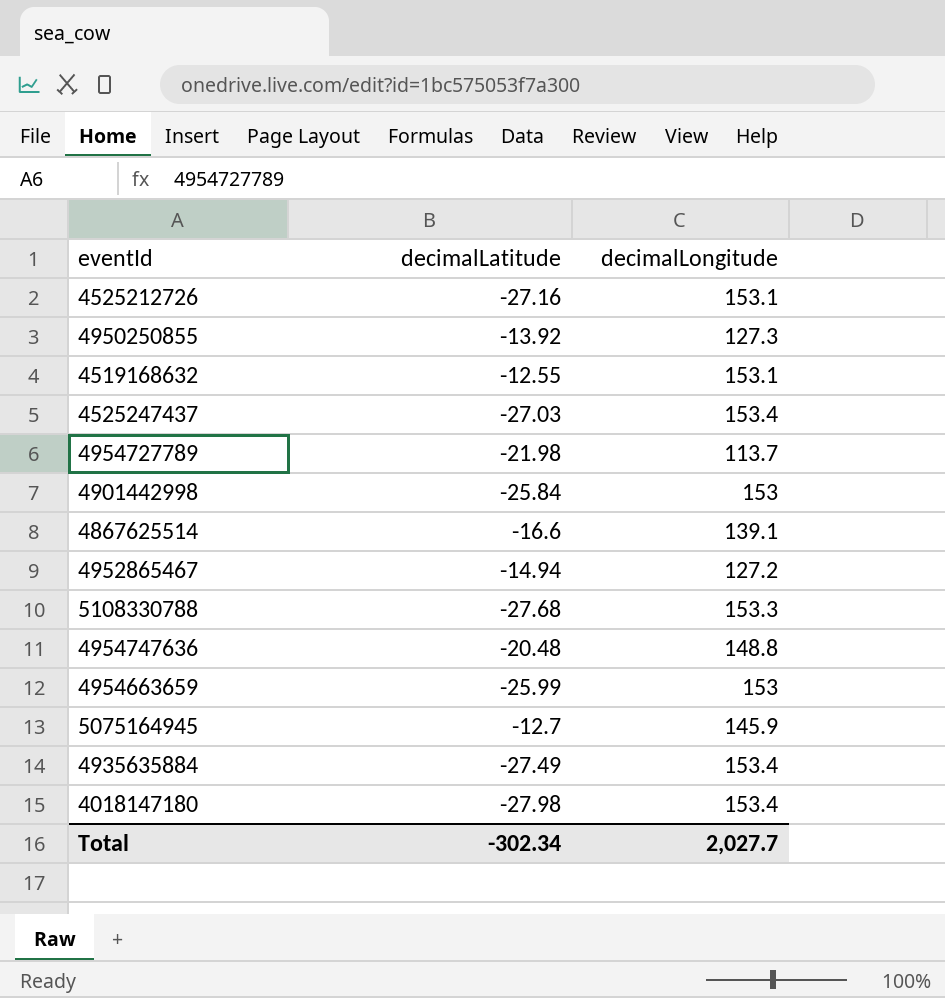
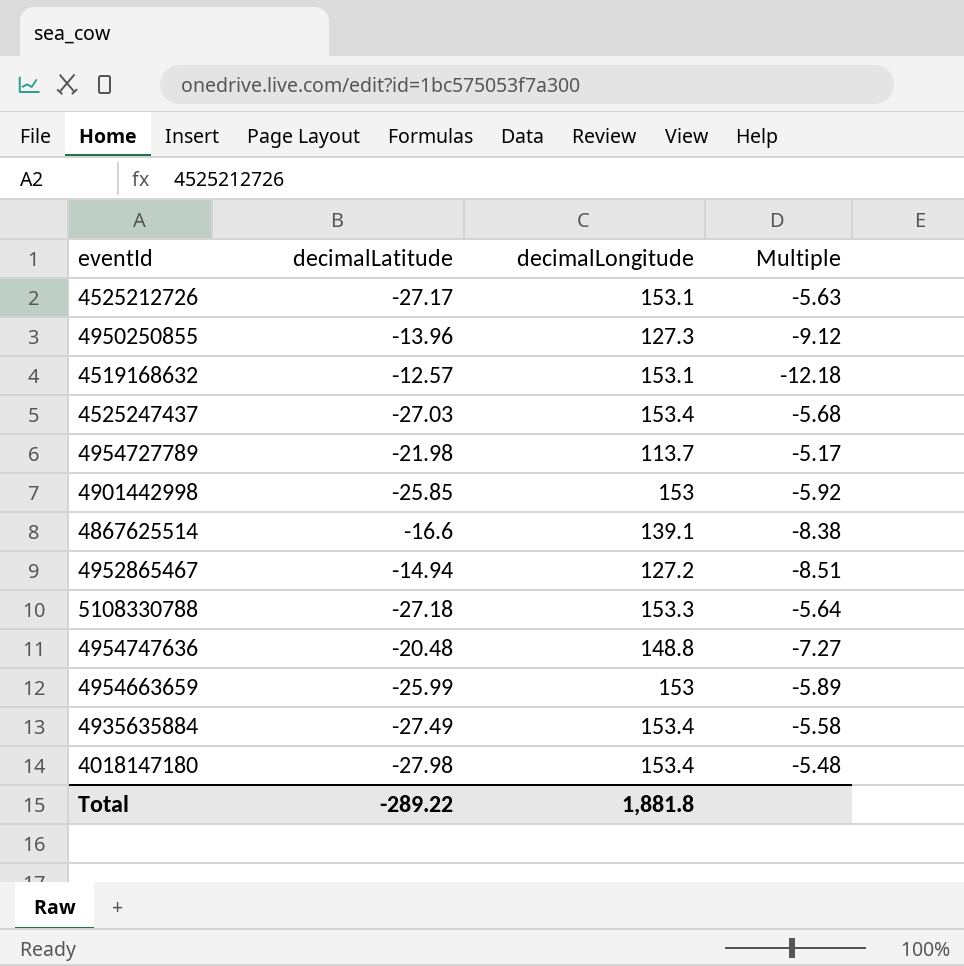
column Multiple | formula: none -> [decimalLongitude] / [decimalLatitude]
row 5075164945: -12.7 | 145.9 -> none
4525212726 | decimalLatitude: -27.16 -> -27.17
4950250855 | decimalLatitude: -13.92 -> -13.96
4519168632 | decimalLatitude: -12.55 -> -12.57
4901442998 | decimalLatitude: -25.84 -> -25.85
5108330788 | decimalLatitude: -27.68 -> -27.18
Total | decimalLatitude: -302.34 -> -289.22
Total | decimalLongitude: 2,027.7 -> 1,881.8

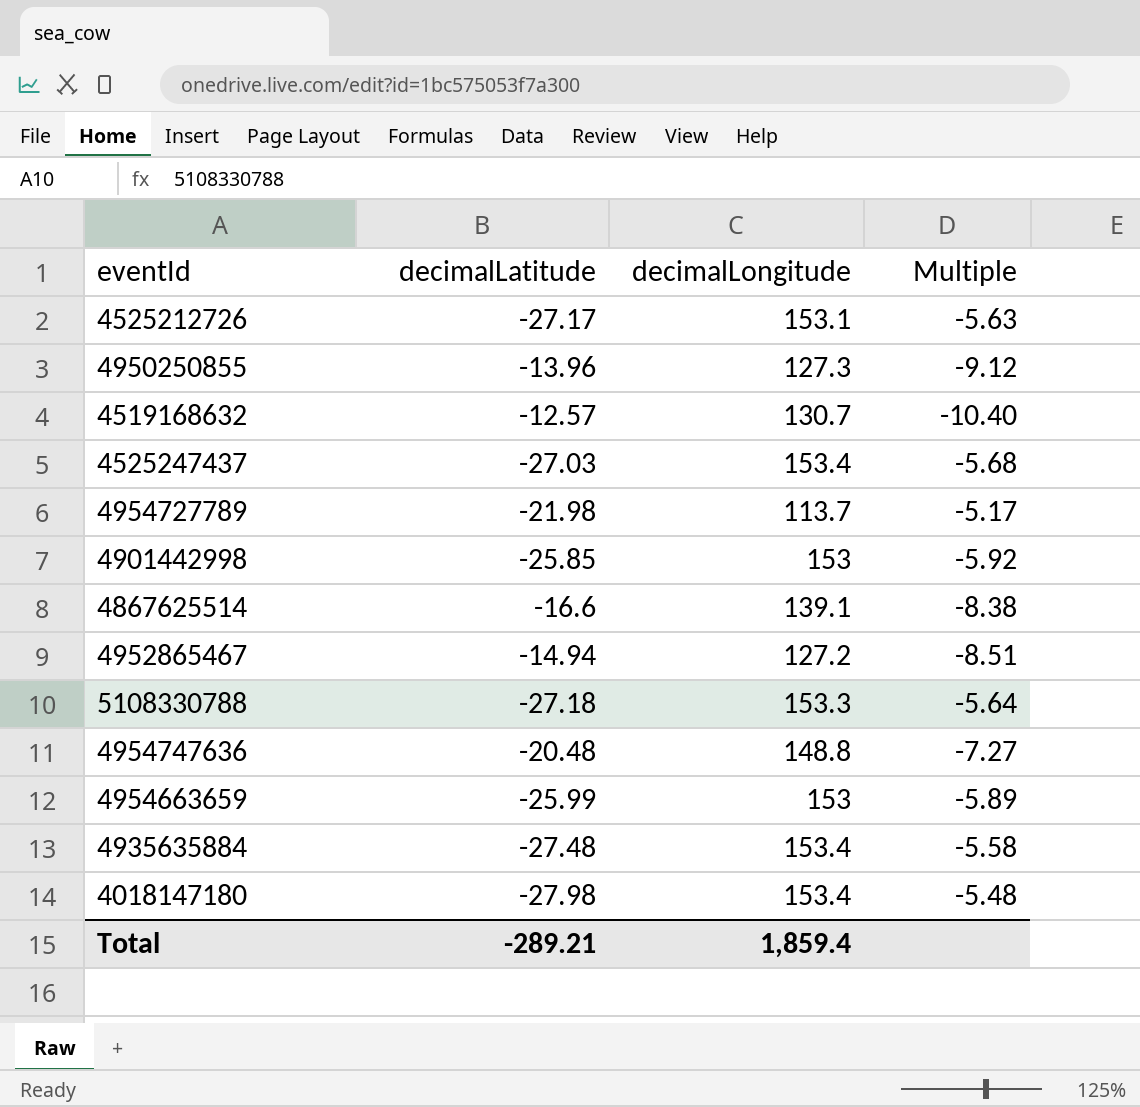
4519168632 | decimalLongitude: 153.1 -> 130.7
4519168632 | Multiple: -12.18 -> -10.40
4935635884 | decimalLatitude: -27.49 -> -27.48
Total | decimalLatitude: -289.22 -> -289.21
Total | decimalLongitude: 1,881.8 -> 1,859.4

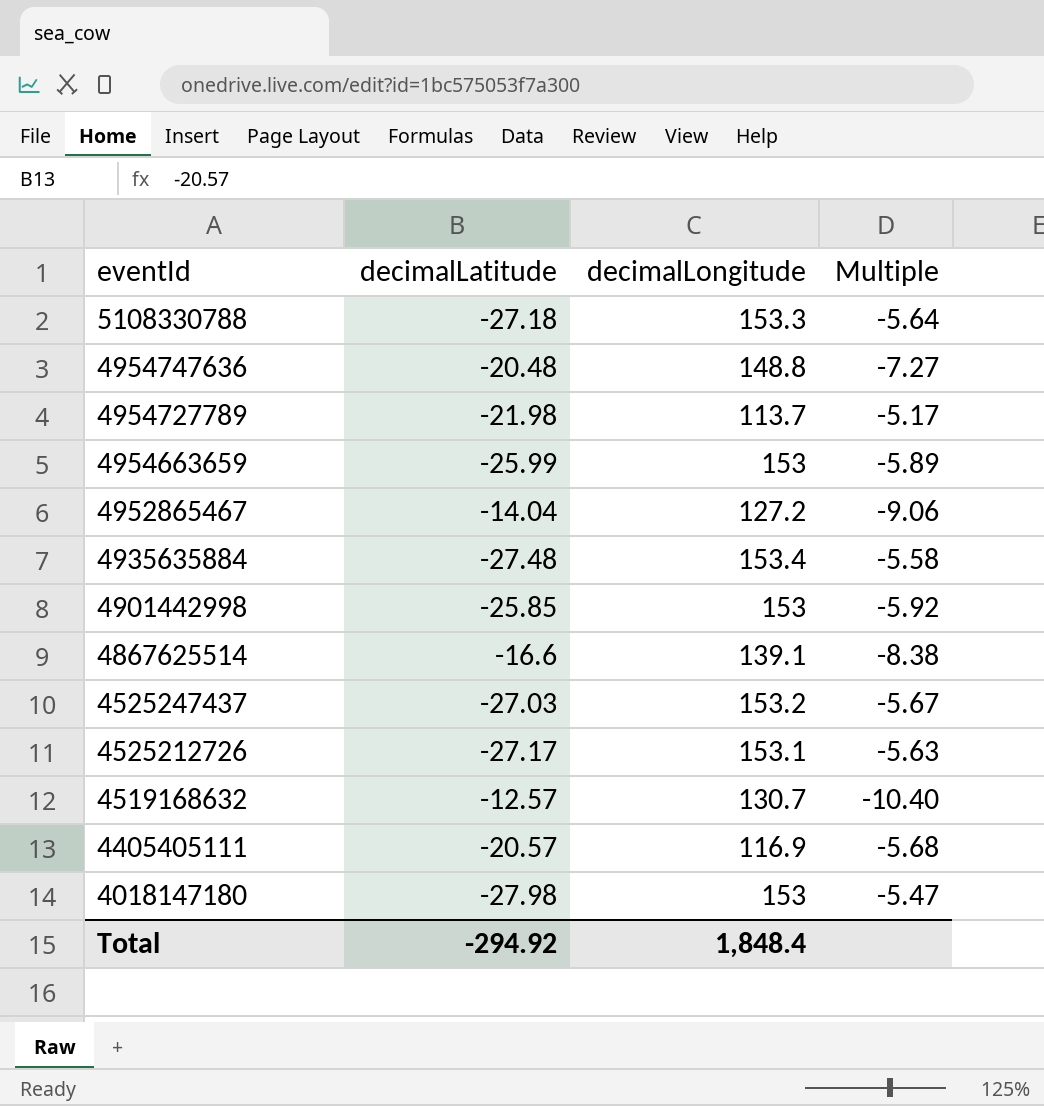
row order: none -> eventId descending
row 4950250855: -13.96 | 127.3 | -9.12 -> none
4952865467 | decimalLatitude: -14.94 -> -14.04
4952865467 | Multiple: -8.51 -> -9.06
4525247437 | decimalLongitude: 153.4 -> 153.2
4525247437 | Multiple: -5.68 -> -5.67
row 4405405111: none -> -20.57 | 116.9 | -5.68
4018147180 | decimalLongitude: 153.4 -> 153
4018147180 | Multiple: -5.48 -> -5.47
Total | decimalLatitude: -289.21 -> -294.92
Total | decimalLongitude: 1,859.4 -> 1,848.4

